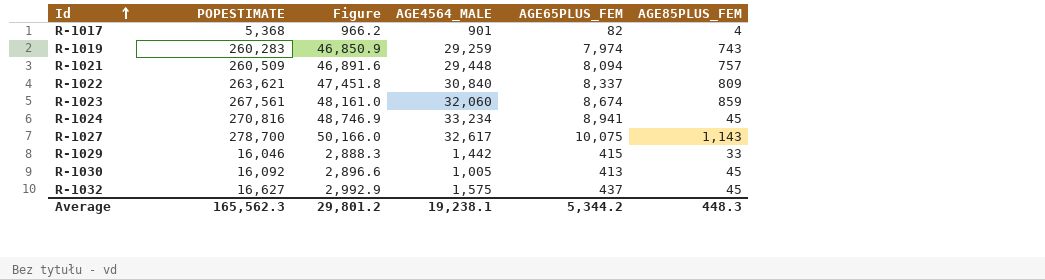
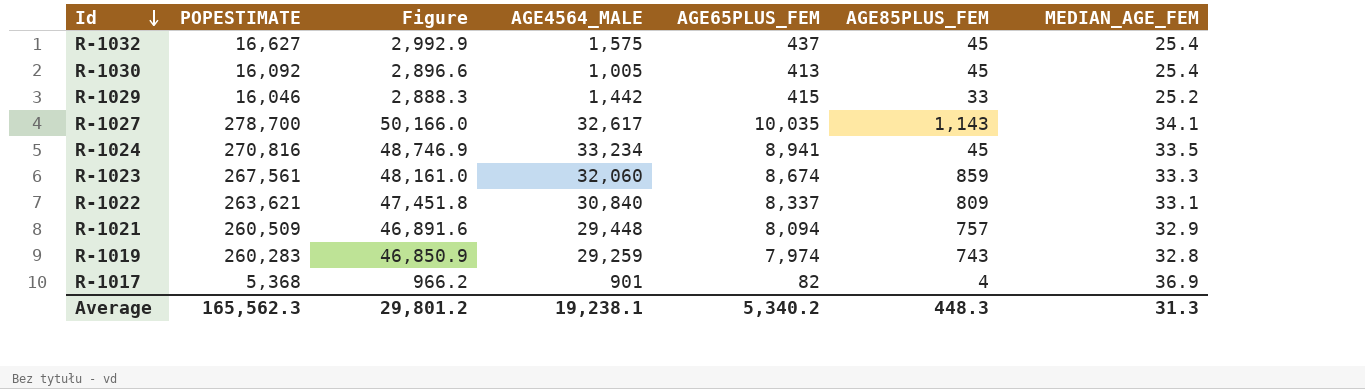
row order: Id ascending -> Id descending
column MEDIAN_AGE_FEM | position: none -> 7
R-1027 | AGE65PLUS_FEM: 10,075 -> 10,035
Average | AGE65PLUS_FEM: 5,344.2 -> 5,340.2

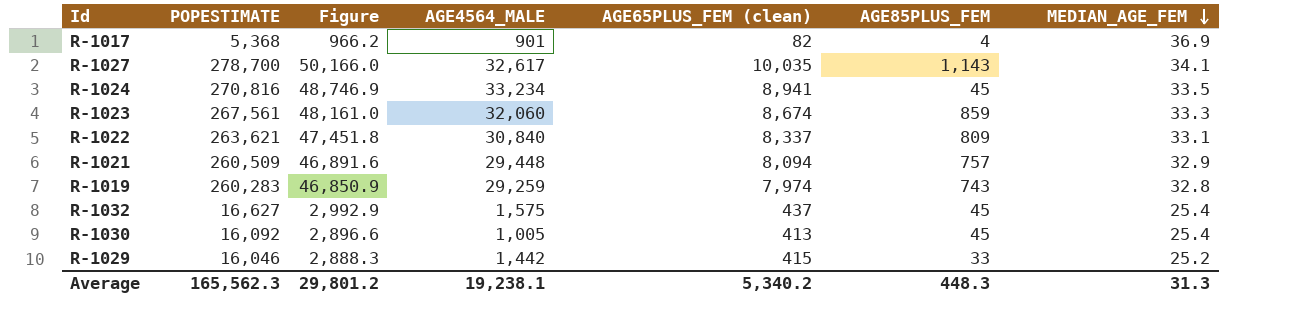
row order: Id descending -> MEDIAN_AGE_FEM descending
column name: AGE65PLUS_FEM -> AGE65PLUS_FEM (clean)

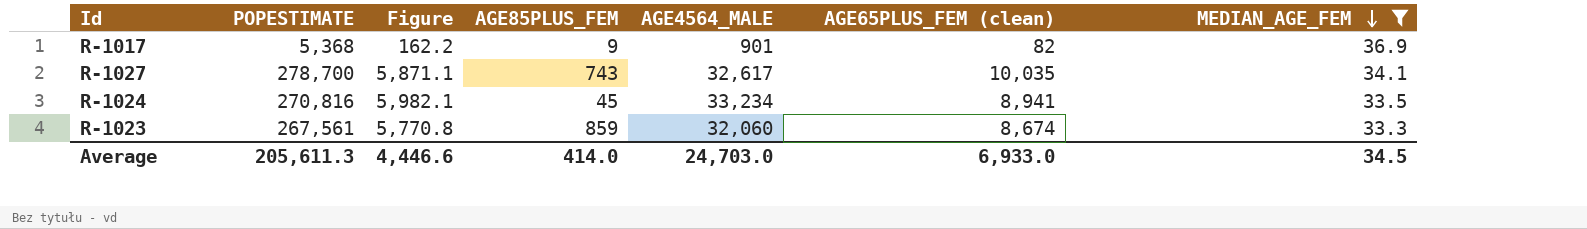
filter: none -> MEDIAN_AGE_FEM >= 33.3
column Figure | formula: [POPESTIMATE] * 0.18 -> [AGE4564_MALE] * 0.18
column AGE85PLUS_FEM | position: 6 -> 4
R-1017 | AGE85PLUS_FEM: 4 -> 9
R-1027 | AGE85PLUS_FEM: 1,143 -> 743
Average | POPESTIMATE: 165,562.3 -> 205,611.3
Average | Figure: 29,801.2 -> 4,446.6
Average | AGE85PLUS_FEM: 448.3 -> 414.0
Average | AGE4564_MALE: 19,238.1 -> 24,703.0
Average | AGE65PLUS_FEM (clean): 5,340.2 -> 6,933.0
Average | MEDIAN_AGE_FEM: 31.3 -> 34.5

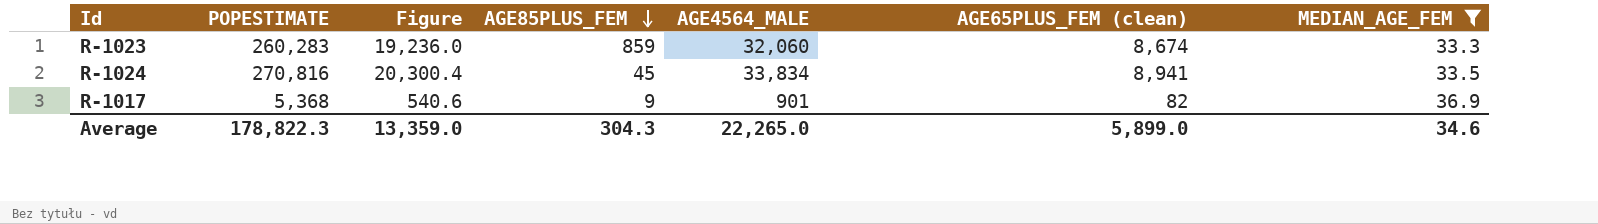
row order: MEDIAN_AGE_FEM descending -> AGE85PLUS_FEM descending
column Figure | formula: [AGE4564_MALE] * 0.18 -> [AGE4564_MALE] * 0.6
row R-1027: 278,700 | 5,871.1 | 743 | 32,617 | 10,035 | 34.1 -> none
R-1023 | POPESTIMATE: 267,561 -> 260,283
R-1024 | AGE4564_MALE: 33,234 -> 33,834
Average | POPESTIMATE: 205,611.3 -> 178,822.3
Average | Figure: 4,446.6 -> 13,359.0
Average | AGE85PLUS_FEM: 414.0 -> 304.3
Average | AGE4564_MALE: 24,703.0 -> 22,265.0
Average | AGE65PLUS_FEM (clean): 6,933.0 -> 5,899.0
Average | MEDIAN_AGE_FEM: 34.5 -> 34.6

